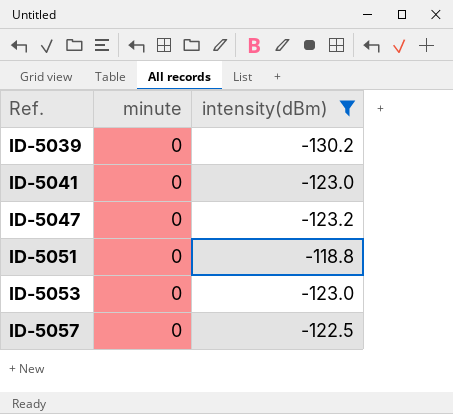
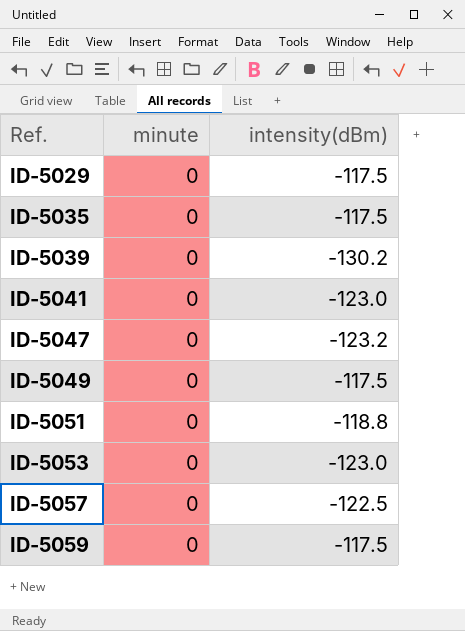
filter: intensity(dBm) != -117.5 -> none

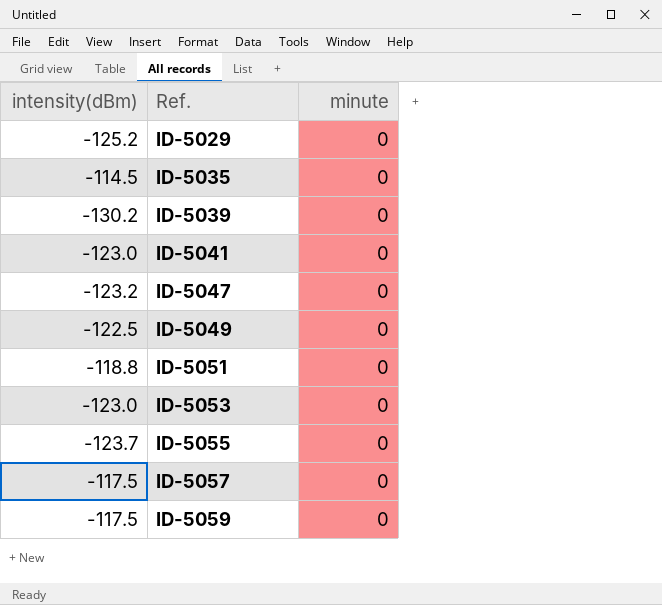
column intensity(dBm) | position: 3 -> 1
ID-5029 | intensity(dBm): -117.5 -> -125.2
ID-5035 | intensity(dBm): -117.5 -> -114.5
ID-5049 | intensity(dBm): -117.5 -> -122.5
row ID-5055: none -> -123.7 | 0
ID-5057 | intensity(dBm): -122.5 -> -117.5

